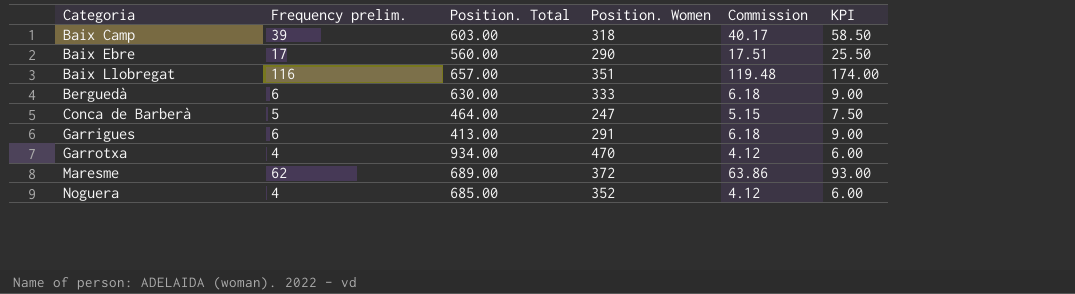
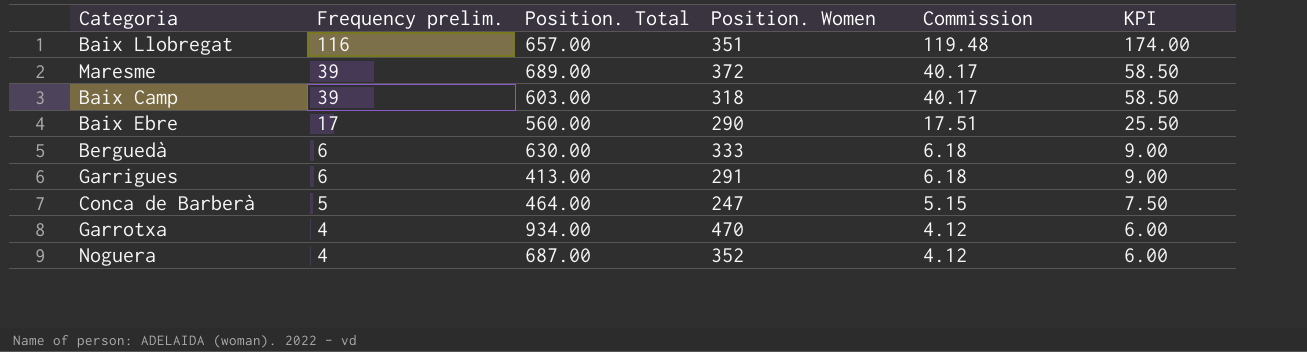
row order: Categoria ascending -> Frequency prelim. descending
Maresme | Frequency prelim.: 62 -> 39
Maresme | Commission: 63.86 -> 40.17
Maresme | KPI: 93.00 -> 58.50
Noguera | Position. Total: 685.00 -> 687.00

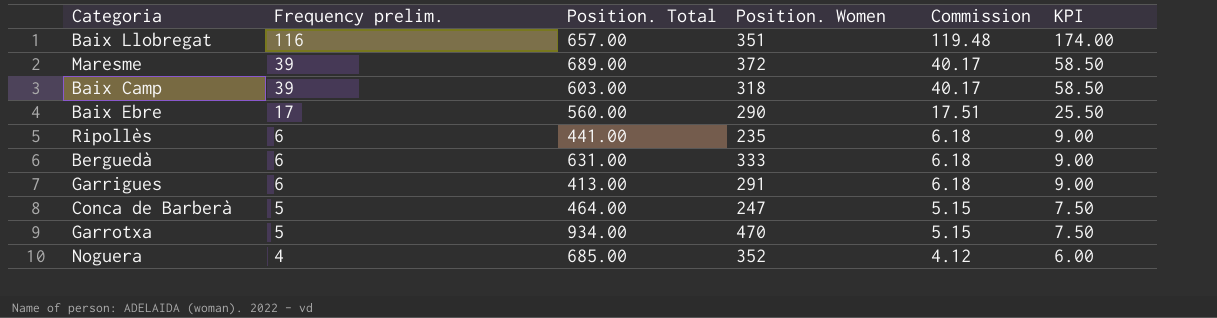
row Ripollès: none -> 6 | 441.00 | 235 | 6.18 | 9.00
Berguedà | Position. Total: 630.00 -> 631.00
Garrotxa | Frequency prelim.: 4 -> 5
Garrotxa | Commission: 4.12 -> 5.15
Garrotxa | KPI: 6.00 -> 7.50
Noguera | Position. Total: 687.00 -> 685.00

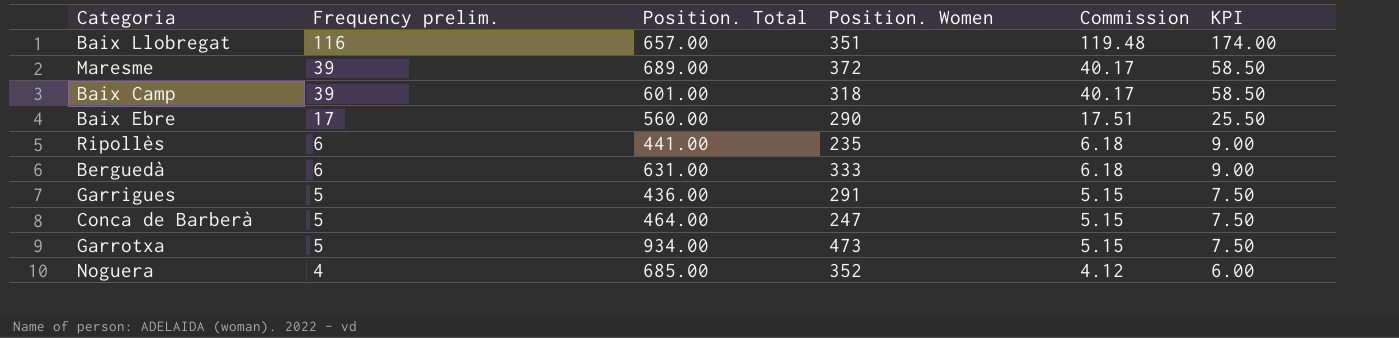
Baix Camp | Position. Total: 603.00 -> 601.00
Garrigues | Frequency prelim.: 6 -> 5
Garrigues | Position. Total: 413.00 -> 436.00
Garrigues | Commission: 6.18 -> 5.15
Garrigues | KPI: 9.00 -> 7.50
Garrotxa | Position. Women: 470 -> 473

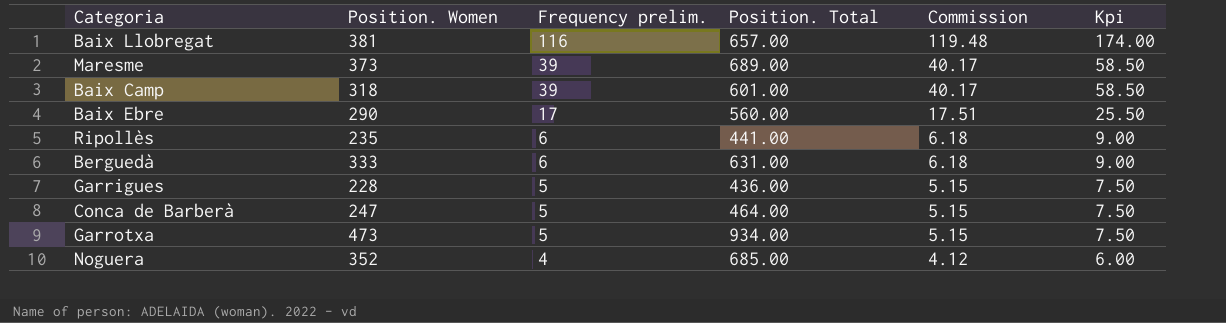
column Position. Women | position: 4 -> 2
column name: KPI -> Kpi
Baix Llobregat | Position. Women: 351 -> 381
Maresme | Position. Women: 372 -> 373
Garrigues | Position. Women: 291 -> 228

